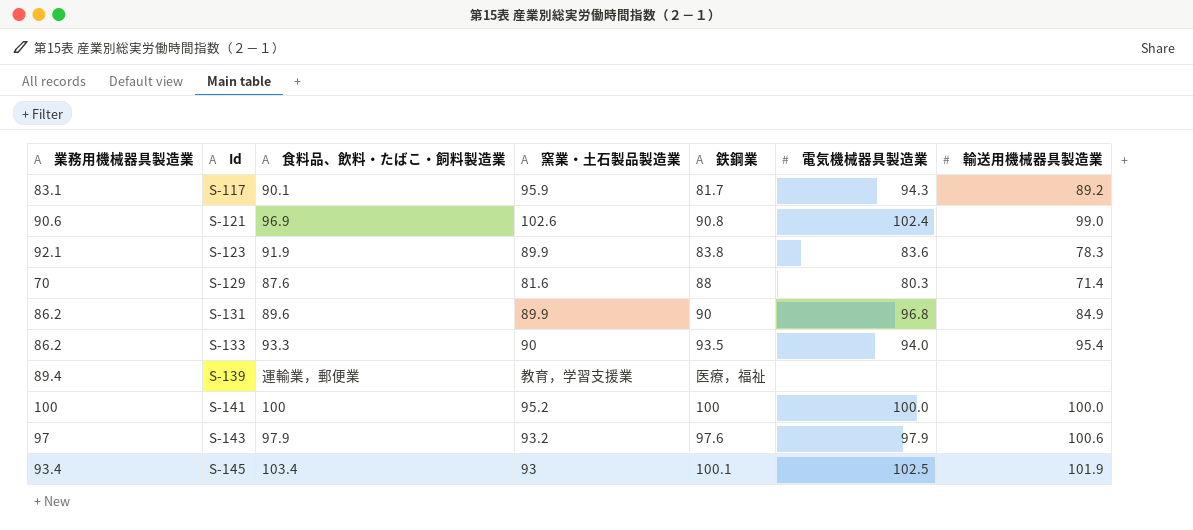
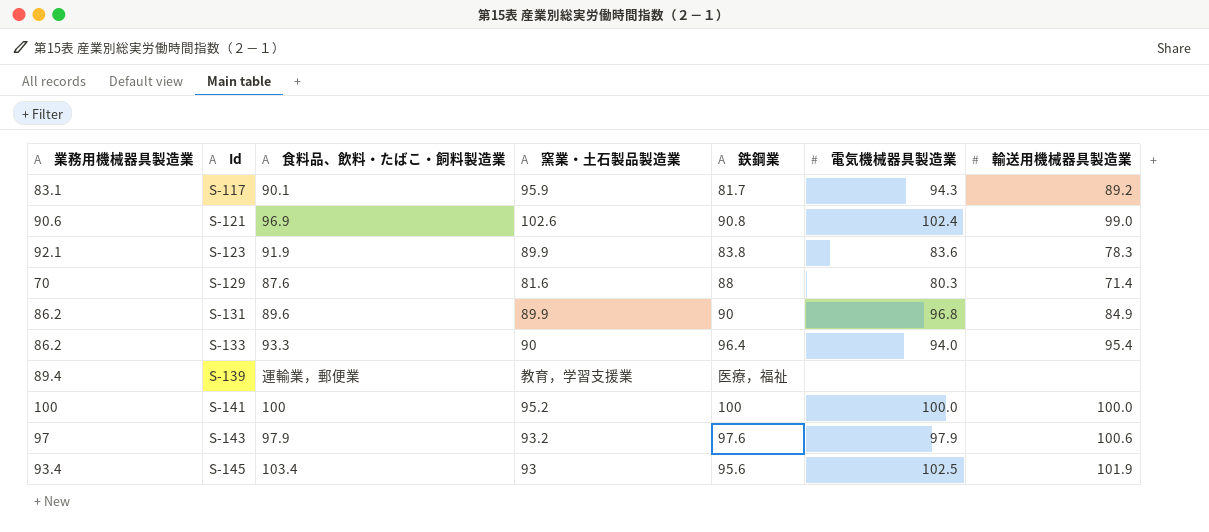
S-133 | 鉄鋼業: 93.5 -> 96.4
S-145 | 鉄鋼業: 100.1 -> 95.6

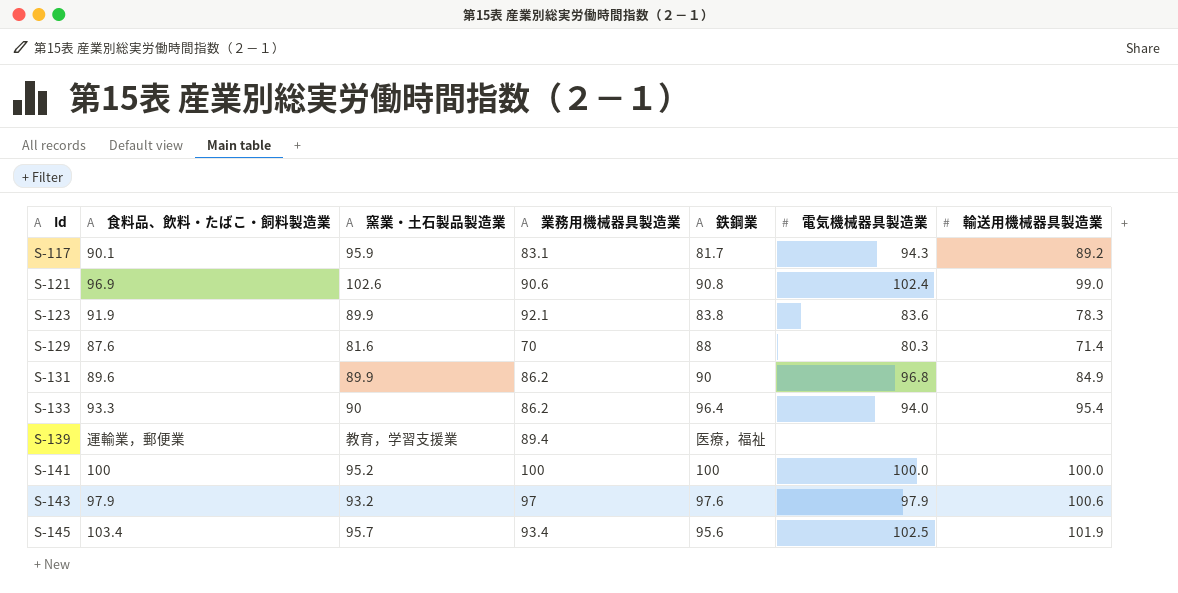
column 業務用機械器具製造業 | position: 1 -> 4
S-145 | 窯業・土石製品製造業: 93 -> 95.7

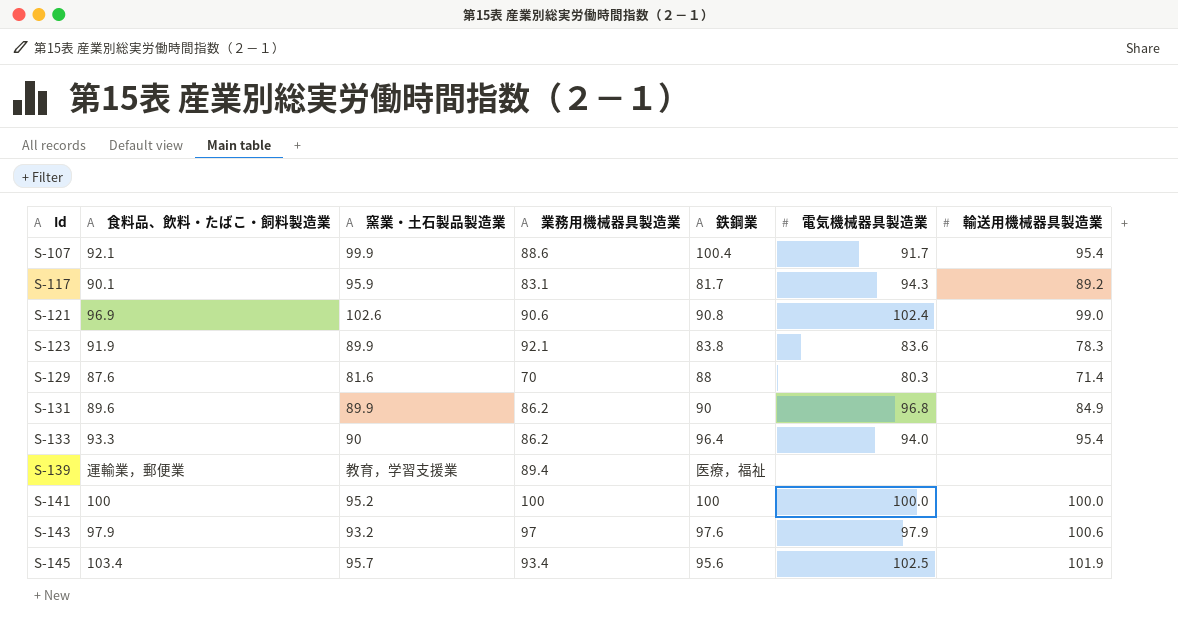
row S-107: none -> 92.1 | 99.9 | 88.6 | 100.4 | 91.7 | 95.4

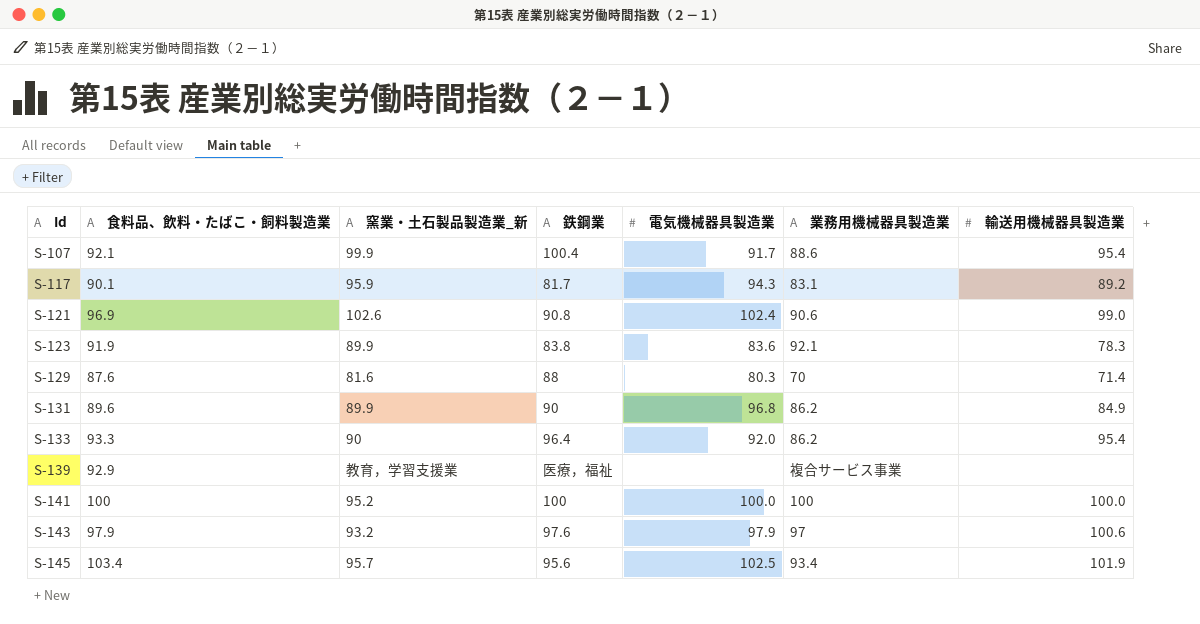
column name: 窯業・土石製品製造業 -> 窯業・土石製品製造業_新
column 業務用機械器具製造業 | position: 4 -> 6
S-133 | 電気機械器具製造業: 94.0 -> 92.0
S-139 | 食料品、飲料・たばこ・飼料製造業: 運輸業，郵便業 -> 92.9
S-139 | 業務用機械器具製造業: 89.4 -> 複合サービス事業

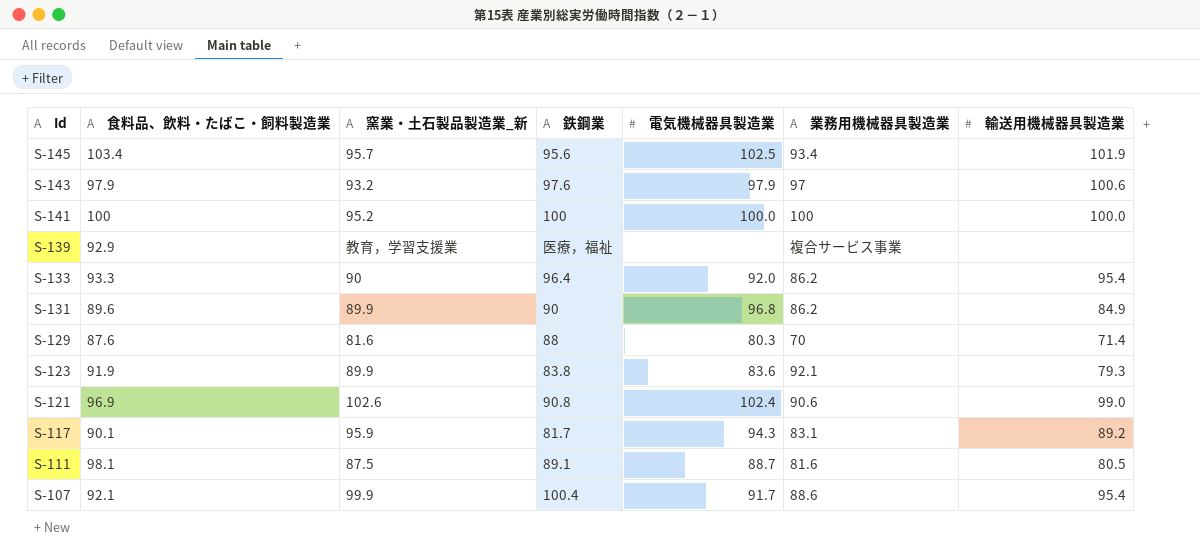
row order: Id ascending -> Id descending
S-123 | 輸送用機械器具製造業: 78.3 -> 79.3
row S-111: none -> 98.1 | 87.5 | 89.1 | 88.7 | 81.6 | 80.5

